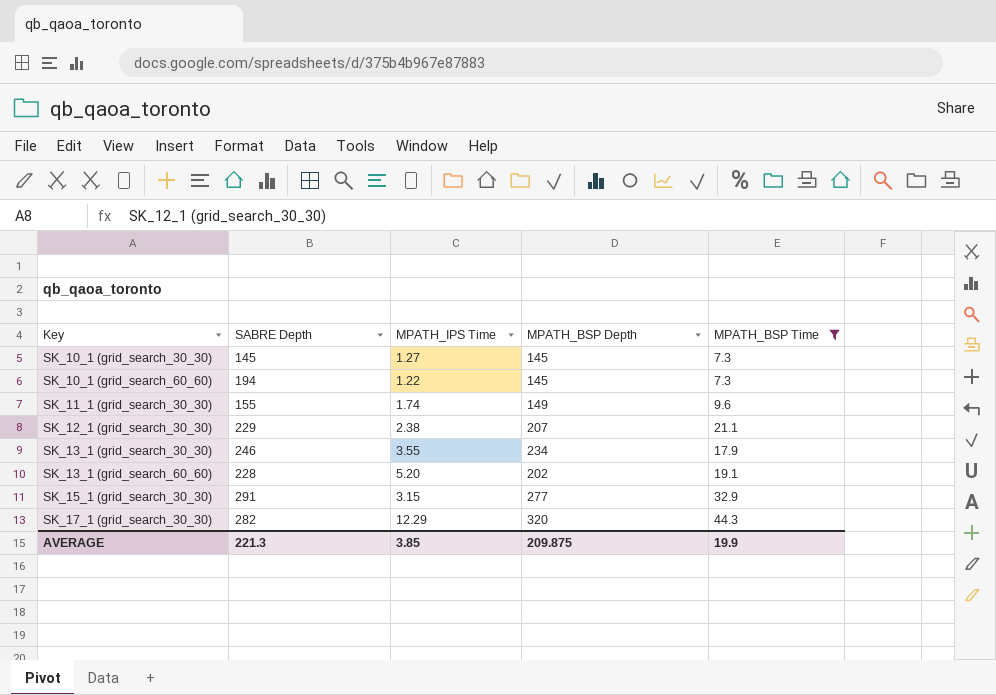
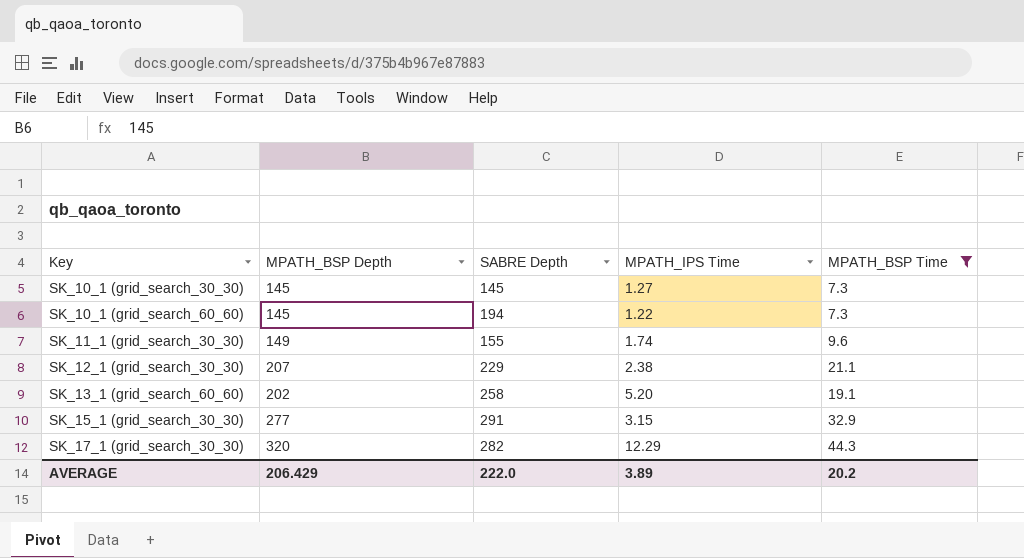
column MPATH_BSP Depth | position: 4 -> 2
row SK_13_1 (grid_search_30_30): 246 | 3.55 | 234 | 17.9 -> none
SK_13_1 (grid_search_60_60) | SABRE Depth: 228 -> 258
AVERAGE | MPATH_BSP Depth: 209.875 -> 206.429
AVERAGE | SABRE Depth: 221.3 -> 222.0
AVERAGE | MPATH_IPS Time: 3.85 -> 3.89
AVERAGE | MPATH_BSP Time: 19.9 -> 20.2

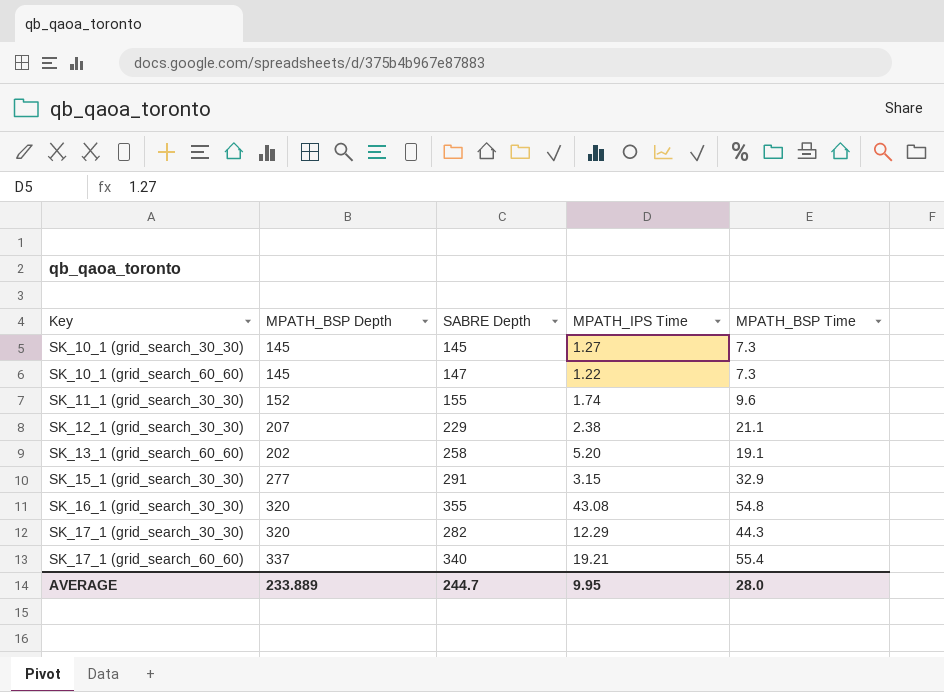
filter: MPATH_BSP Time <= 44.3 -> none
SK_10_1 (grid_search_60_60) | SABRE Depth: 194 -> 147
SK_11_1 (grid_search_30_30) | MPATH_BSP Depth: 149 -> 152
AVERAGE | MPATH_BSP Depth: 206.429 -> 233.889
AVERAGE | SABRE Depth: 222.0 -> 244.7
AVERAGE | MPATH_IPS Time: 3.89 -> 9.95
AVERAGE | MPATH_BSP Time: 20.2 -> 28.0

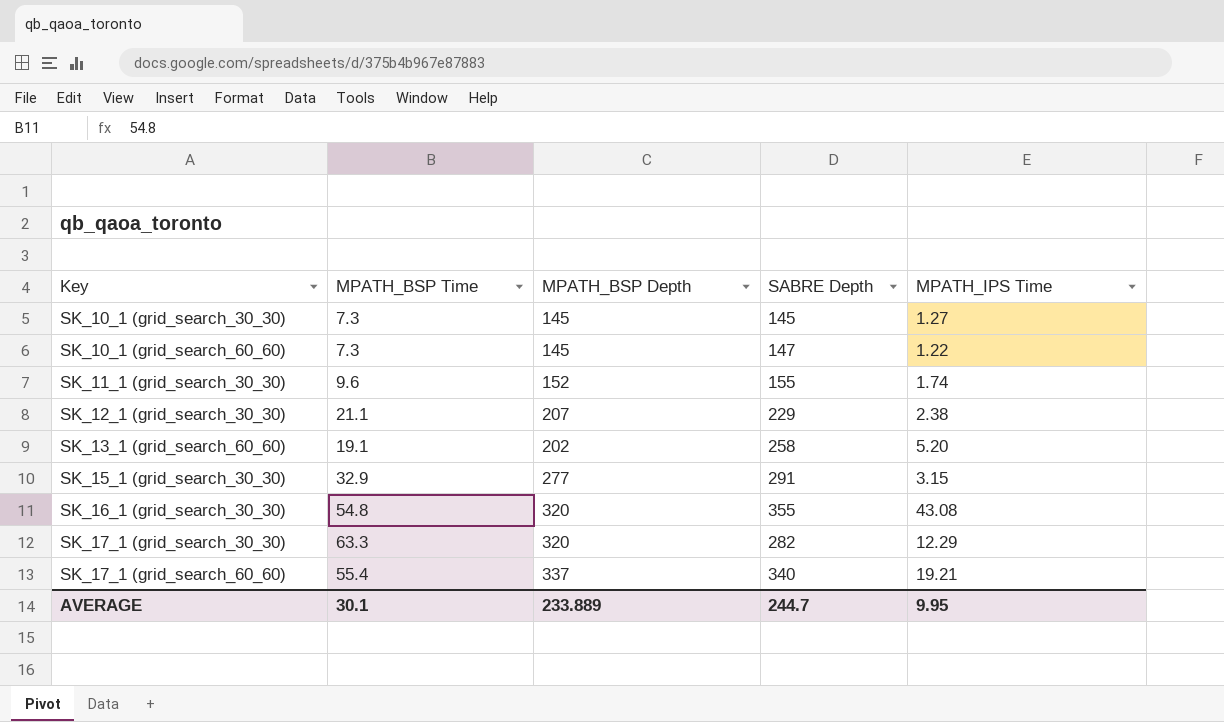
column MPATH_BSP Time | position: 5 -> 2
SK_17_1 (grid_search_30_30) | MPATH_BSP Time: 44.3 -> 63.3
AVERAGE | MPATH_BSP Time: 28.0 -> 30.1

